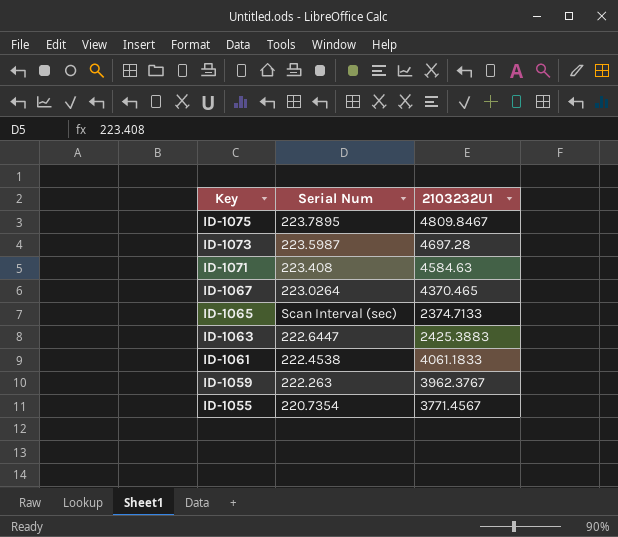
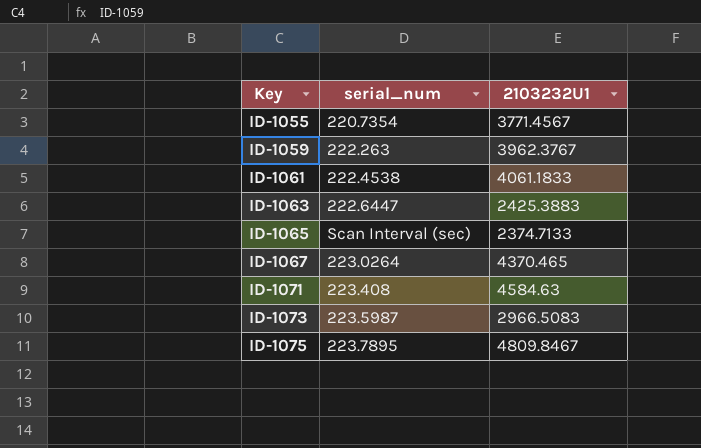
row order: Key descending -> Key ascending
column name: Serial Num -> serial_num
ID-1073 | 2103232U1: 4697.28 -> 2966.5083

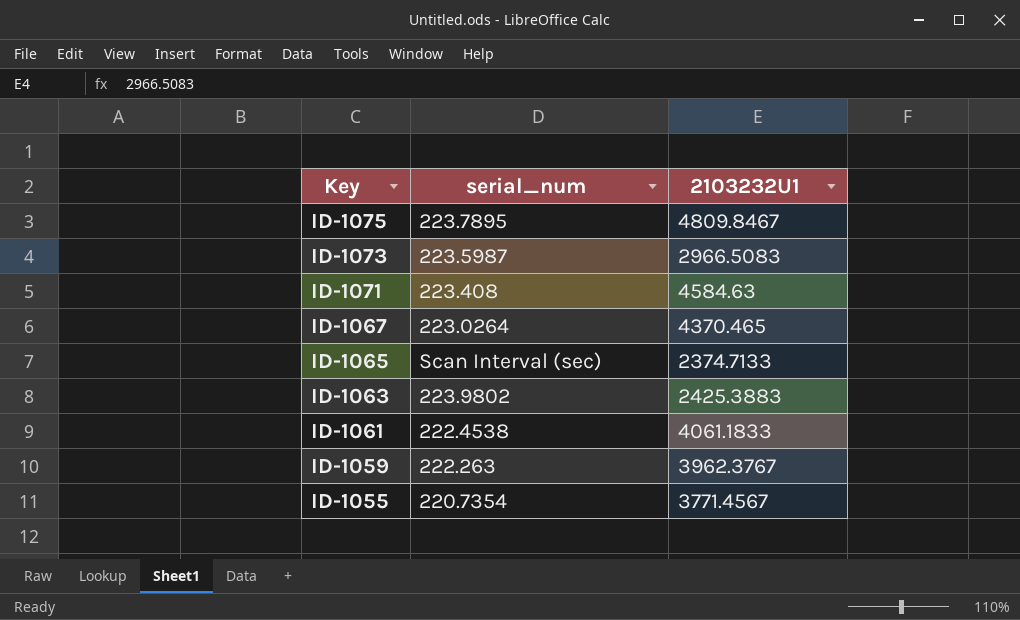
row order: Key ascending -> Key descending
ID-1063 | serial_num: 222.6447 -> 223.9802

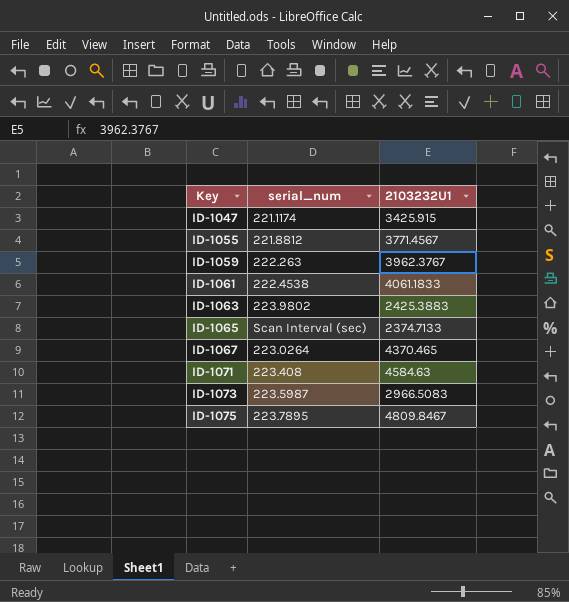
row order: Key descending -> Key ascending
row ID-1047: none -> 221.1174 | 3425.915
ID-1055 | serial_num: 220.7354 -> 221.8812

